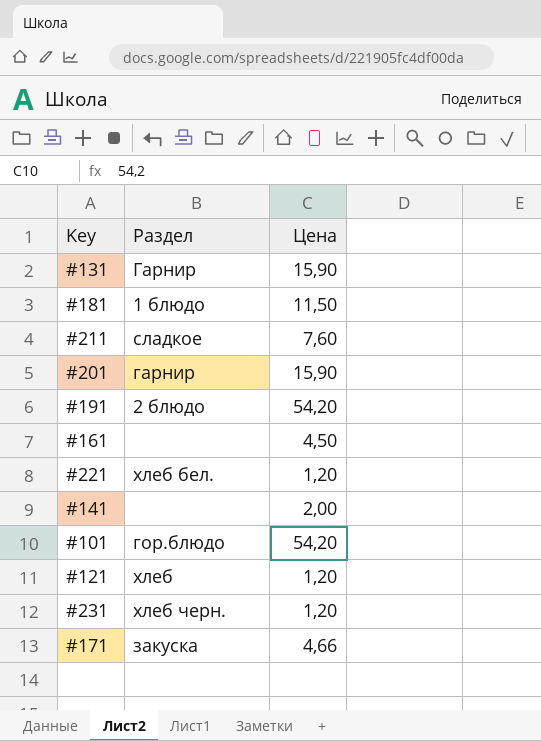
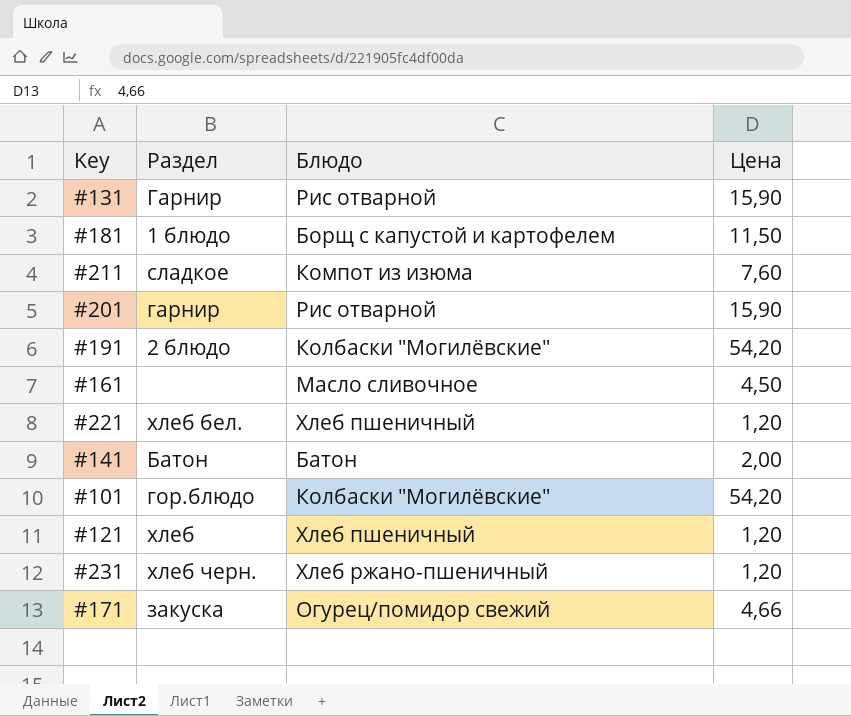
column Блюдо | position: none -> 3
#141 | Раздел: none -> Батон

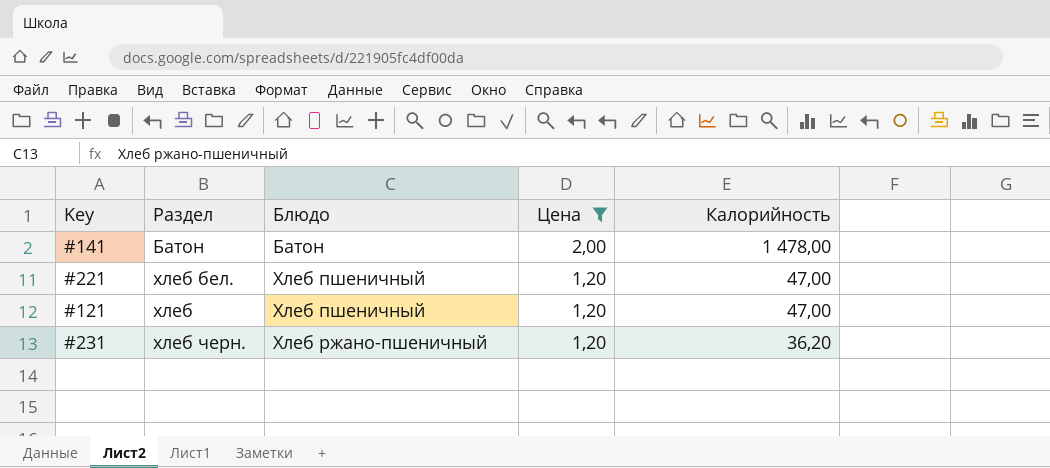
filter: none -> Цена <= 2,00
row order: none -> Блюдо ascending
column Калорийность | position: none -> 5

